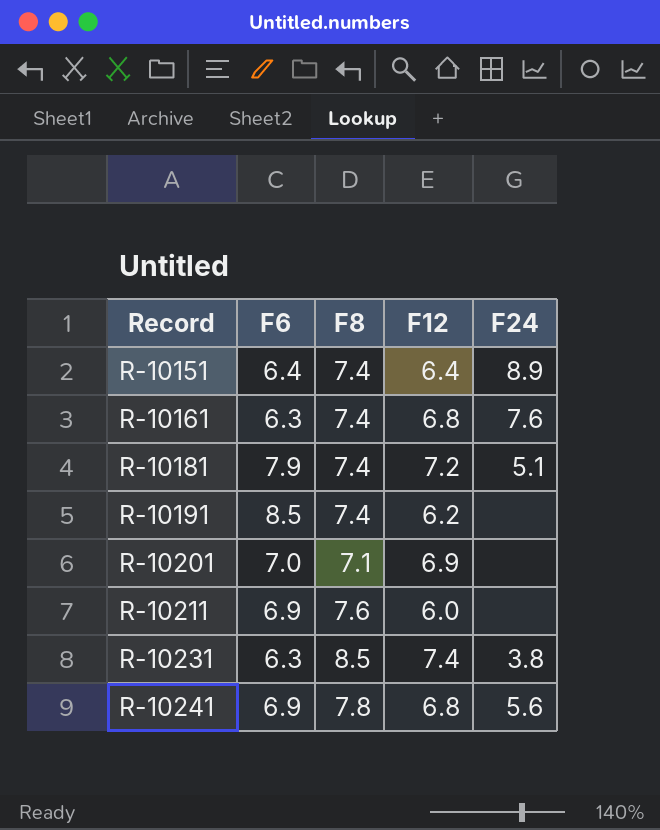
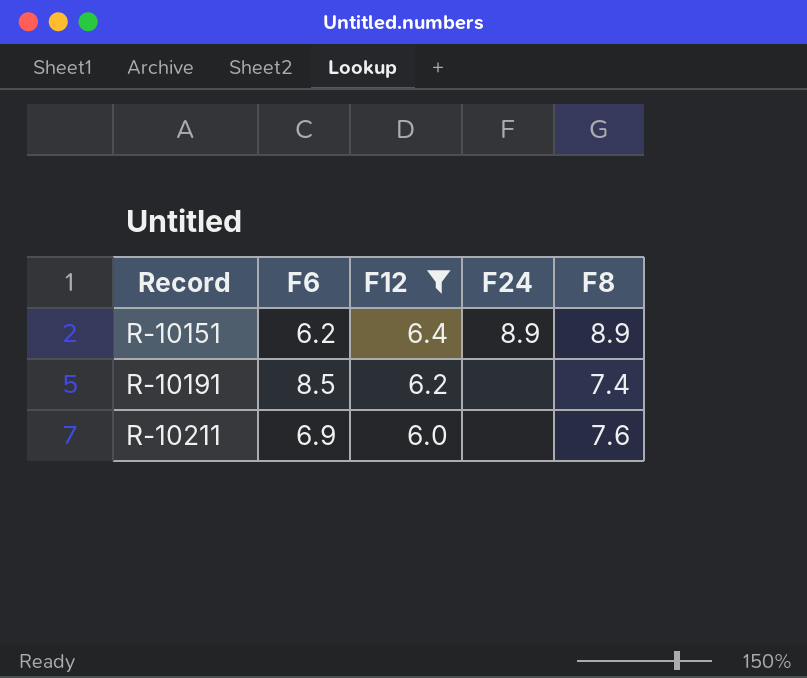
filter: none -> F12 <= 6.4
column F8 | position: 3 -> 5
R-10151 | F6: 6.4 -> 6.2
R-10151 | F8: 7.4 -> 8.9

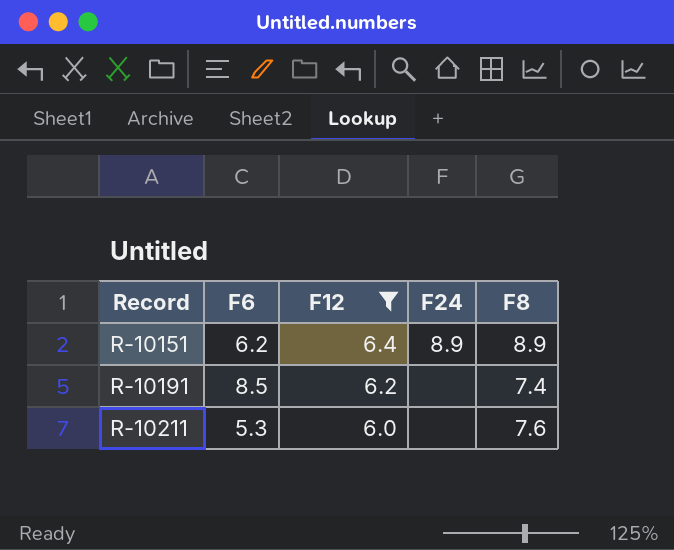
R-10211 | F6: 6.9 -> 5.3

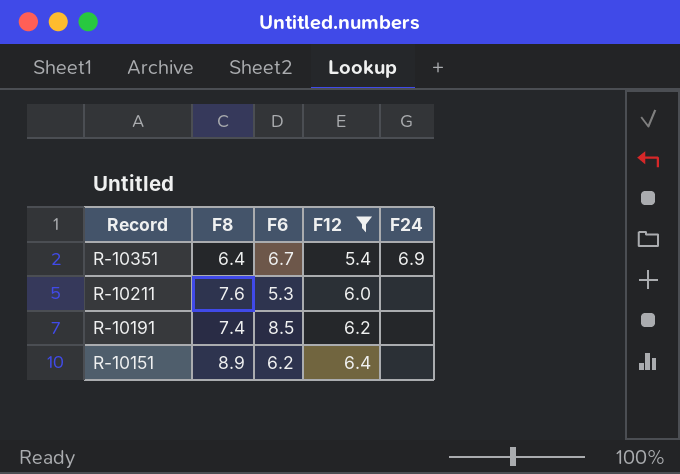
row order: Record ascending -> Record descending
column F8 | position: 5 -> 2
row R-10351: none -> 6.4 | 6.7 | 5.4 | 6.9
R-10151 | F24: 8.9 -> none

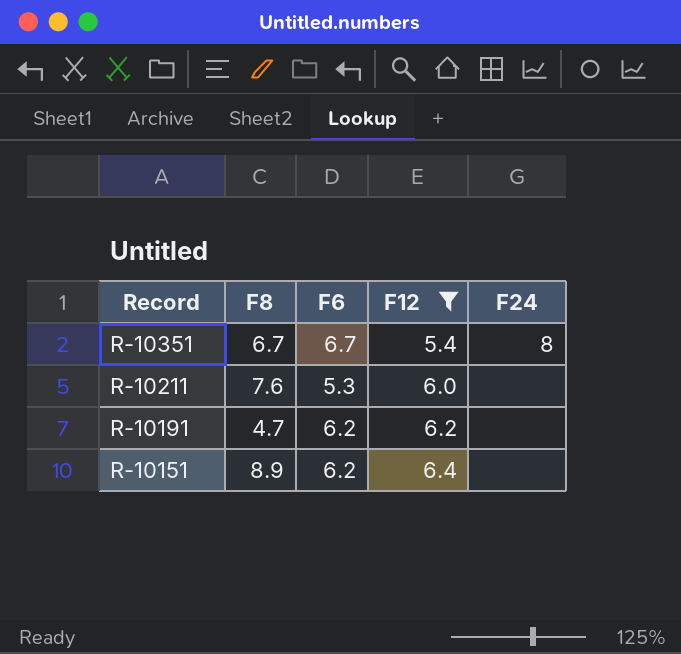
R-10351 | F8: 6.4 -> 6.7
R-10351 | F24: 6.9 -> 8
R-10191 | F8: 7.4 -> 4.7
R-10191 | F6: 8.5 -> 6.2

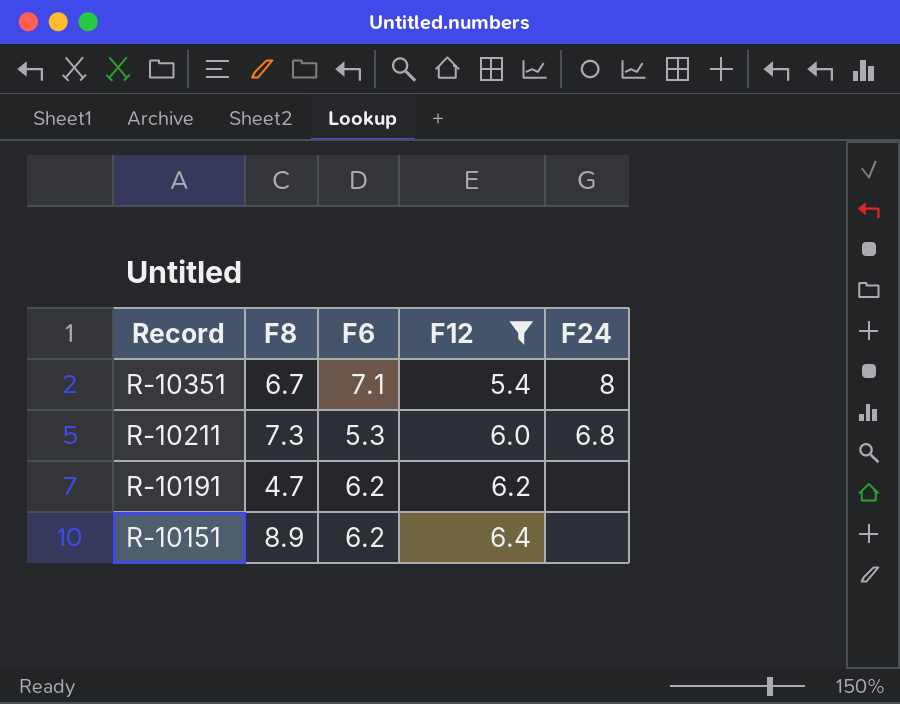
R-10351 | F6: 6.7 -> 7.1
R-10211 | F8: 7.6 -> 7.3
R-10211 | F24: none -> 6.8

